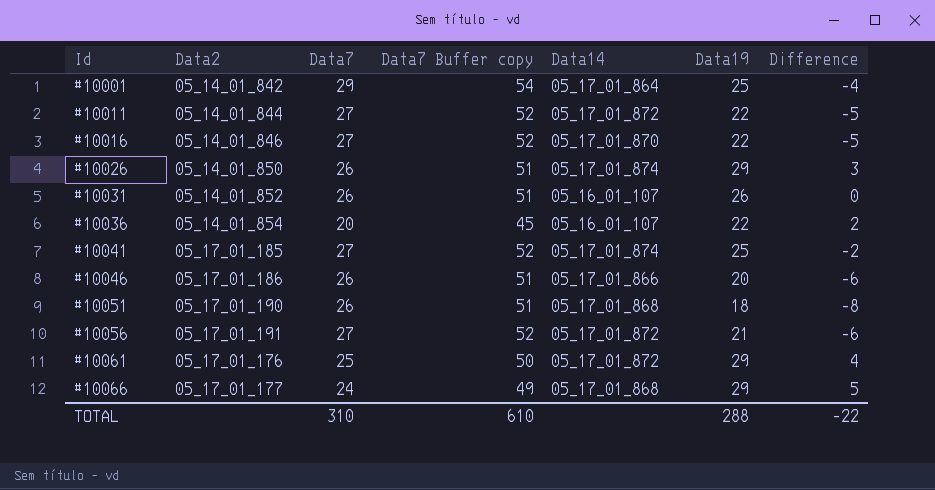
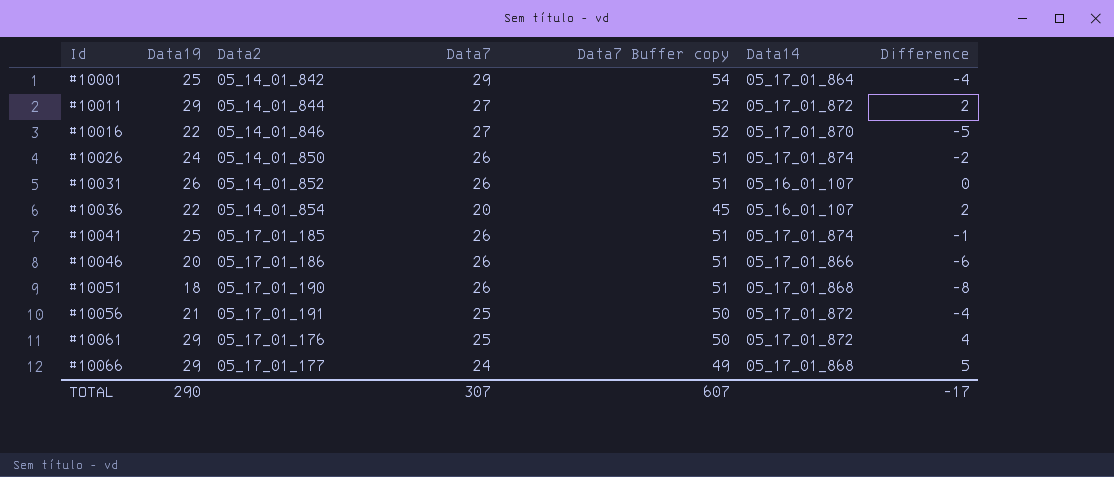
column Data19 | position: 6 -> 2
#10011 | Data19: 22 -> 29
#10011 | Difference: -5 -> 2
#10026 | Data19: 29 -> 24
#10026 | Difference: 3 -> -2
#10041 | Data7: 27 -> 26
#10041 | Data7 Buffer copy: 52 -> 51
#10041 | Difference: -2 -> -1
#10056 | Data7: 27 -> 25
#10056 | Data7 Buffer copy: 52 -> 50
#10056 | Difference: -6 -> -4
TOTAL | Data19: 288 -> 290
TOTAL | Data7: 310 -> 307
TOTAL | Data7 Buffer copy: 610 -> 607
TOTAL | Difference: -22 -> -17

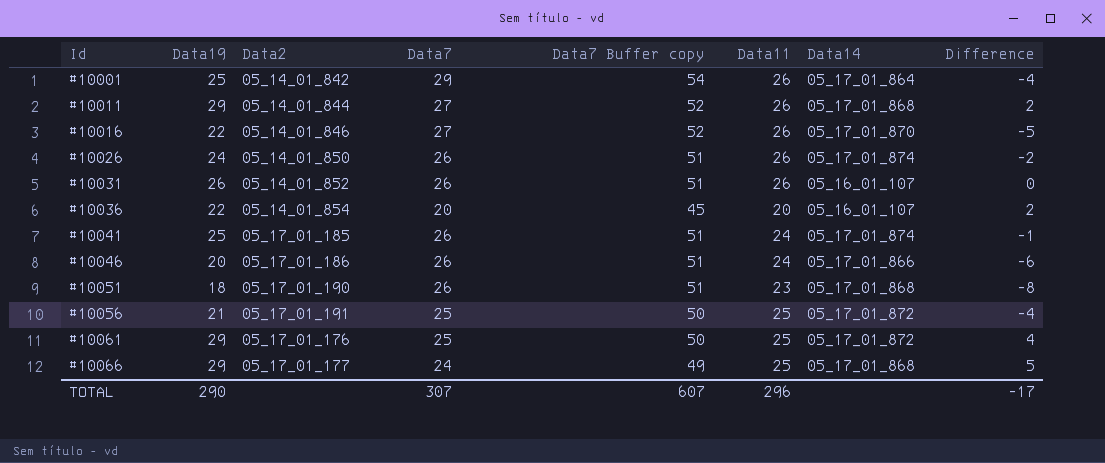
column Data11 | position: none -> 6
#10011 | Data14: 05_17_01_872 -> 05_17_01_868

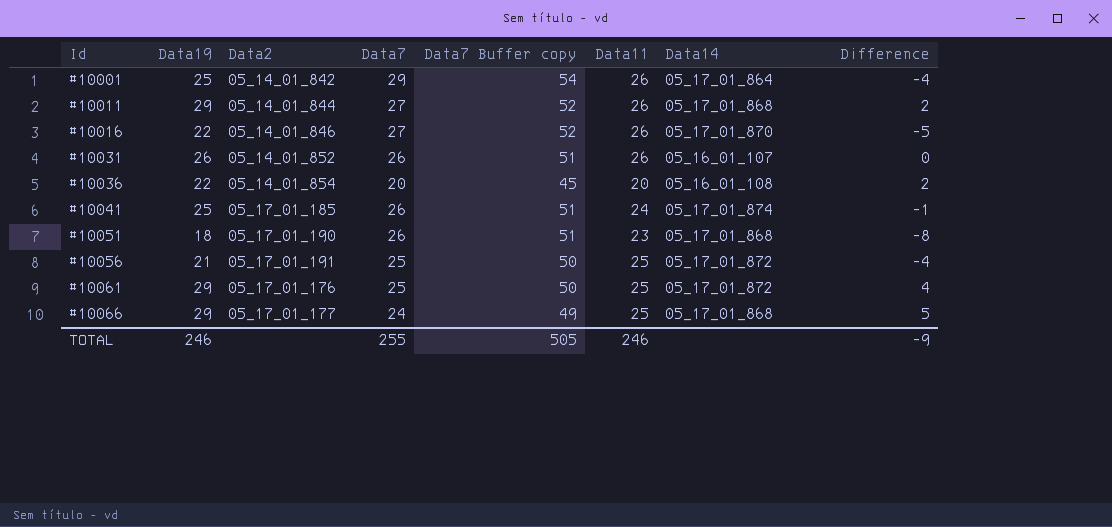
row #10026: 24 | 05_14_01_850 | 26 | 51 | 26 | 05_17_01_874 | -2 -> none
row #10046: 20 | 05_17_01_186 | 26 | 51 | 24 | 05_17_01_866 | -6 -> none
#10036 | Data14: 05_16_01_107 -> 05_16_01_108
TOTAL | Data19: 290 -> 246
TOTAL | Data7: 307 -> 255
TOTAL | Data7 Buffer copy: 607 -> 505
TOTAL | Data11: 296 -> 246
TOTAL | Difference: -17 -> -9

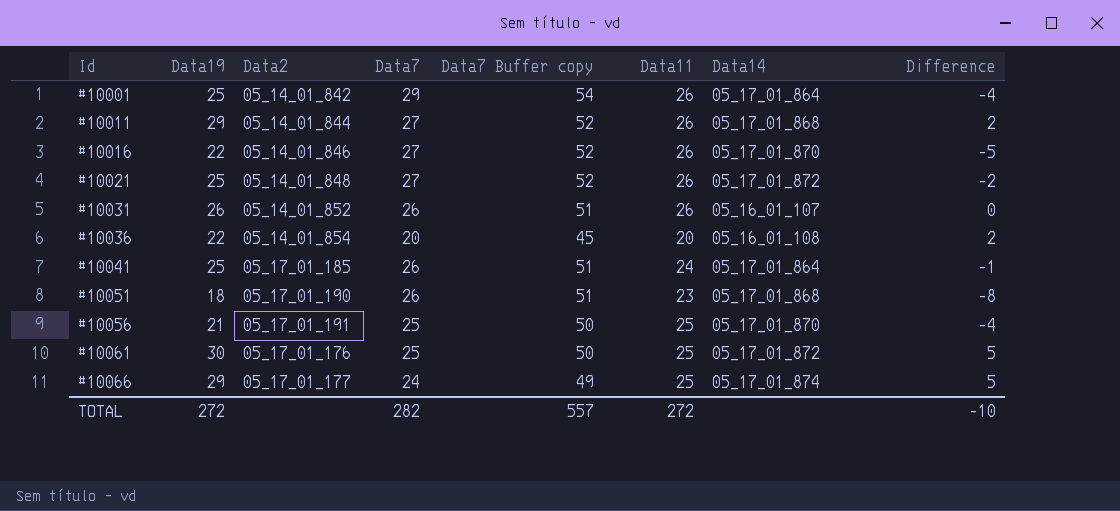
row #10021: none -> 25 | 05_14_01_848 | 27 | 52 | 26 | 05_17_01_872 | -2
#10041 | Data14: 05_17_01_874 -> 05_17_01_864
#10056 | Data14: 05_17_01_872 -> 05_17_01_870
#10061 | Data19: 29 -> 30
#10061 | Difference: 4 -> 5
#10066 | Data14: 05_17_01_868 -> 05_17_01_874
TOTAL | Data19: 246 -> 272
TOTAL | Data7: 255 -> 282
TOTAL | Data7 Buffer copy: 505 -> 557
TOTAL | Data11: 246 -> 272
TOTAL | Difference: -9 -> -10

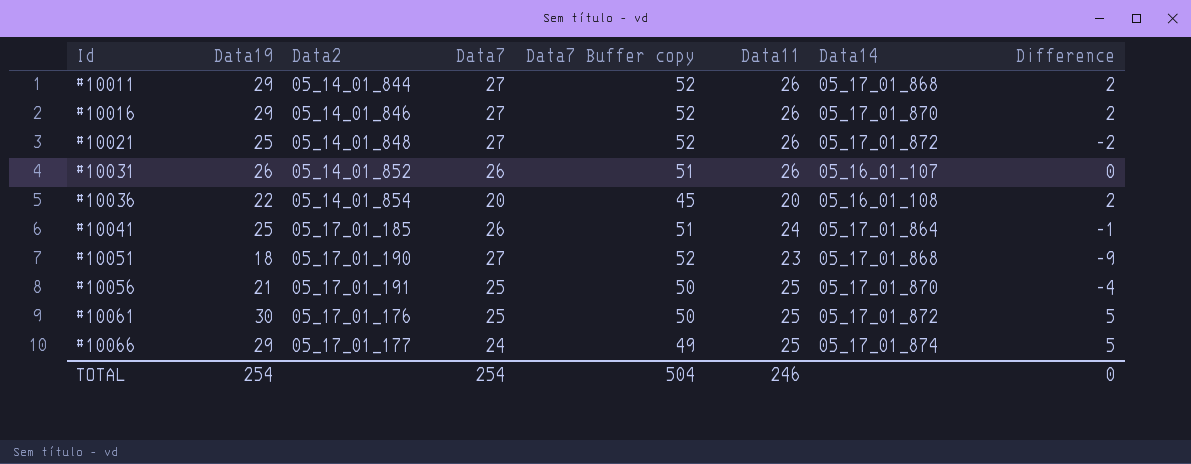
row #10001: 25 | 05_14_01_842 | 29 | 54 | 26 | 05_17_01_864 | -4 -> none
#10016 | Data19: 22 -> 29
#10016 | Difference: -5 -> 2
#10051 | Data7: 26 -> 27
#10051 | Data7 Buffer copy: 51 -> 52
#10051 | Difference: -8 -> -9
TOTAL | Data19: 272 -> 254
TOTAL | Data7: 282 -> 254
TOTAL | Data7 Buffer copy: 557 -> 504
TOTAL | Data11: 272 -> 246
TOTAL | Difference: -10 -> 0

